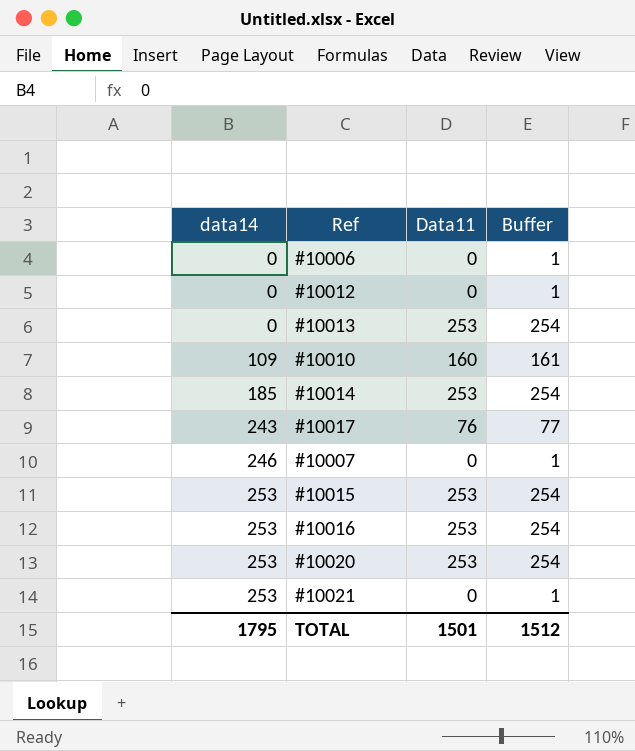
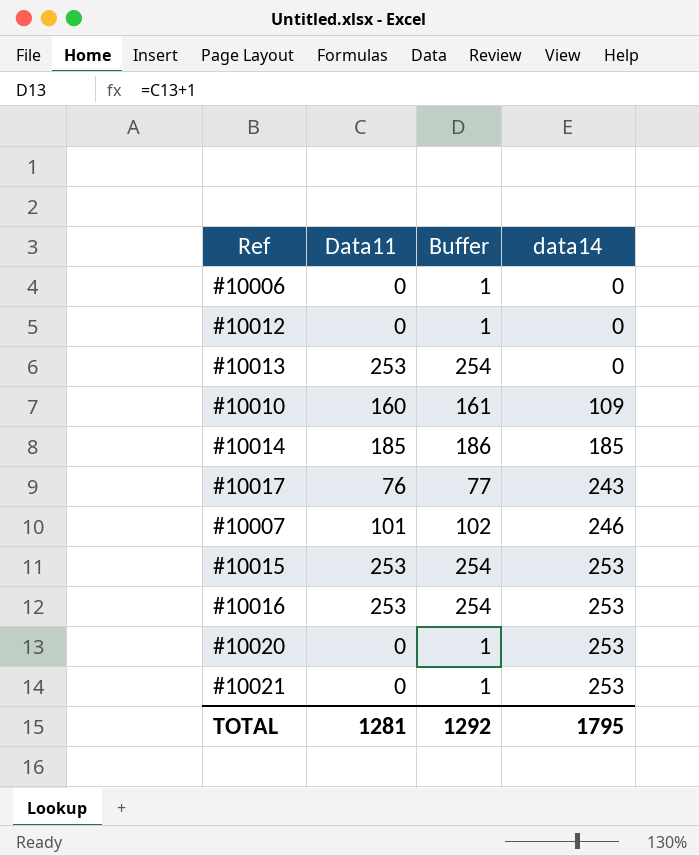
column data14 | position: 1 -> 4
#10014 | Data11: 253 -> 185
#10014 | Buffer: 254 -> 186
#10007 | Data11: 0 -> 101
#10007 | Buffer: 1 -> 102
#10020 | Data11: 253 -> 0
#10020 | Buffer: 254 -> 1
TOTAL | Data11: 1501 -> 1281
TOTAL | Buffer: 1512 -> 1292

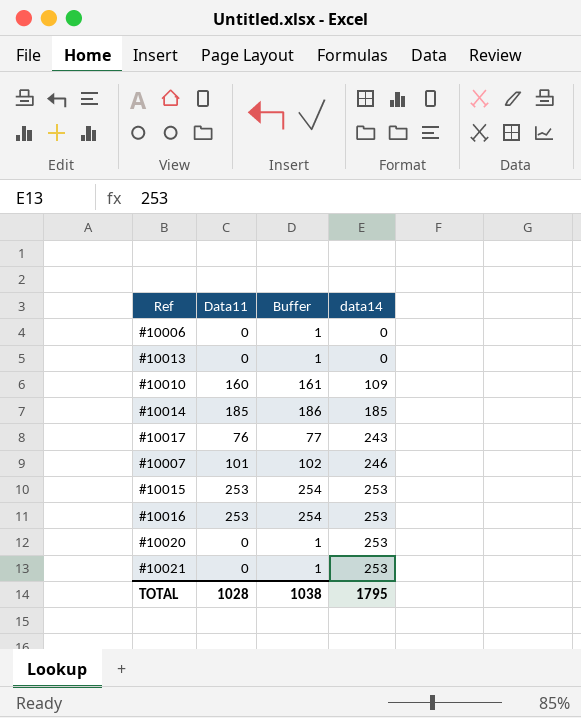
row #10012: 0 | 1 | 0 -> none
#10013 | Data11: 253 -> 0
#10013 | Buffer: 254 -> 1
TOTAL | Data11: 1281 -> 1028
TOTAL | Buffer: 1292 -> 1038

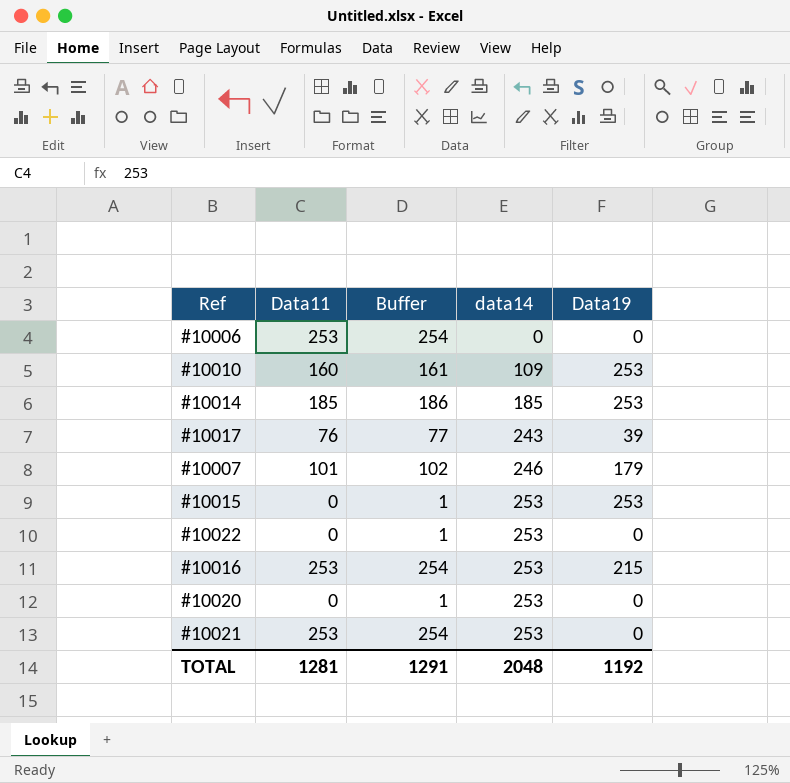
column Data19 | position: none -> 5
row #10013: 0 | 1 | 0 -> none
#10006 | Data11: 0 -> 253
#10006 | Buffer: 1 -> 254
#10015 | Data11: 253 -> 0
#10015 | Buffer: 254 -> 1
row #10022: none -> 0 | 1 | 253 | 0
#10021 | Data11: 0 -> 253
#10021 | Buffer: 1 -> 254
TOTAL | Data11: 1028 -> 1281
TOTAL | Buffer: 1038 -> 1291
TOTAL | data14: 1795 -> 2048

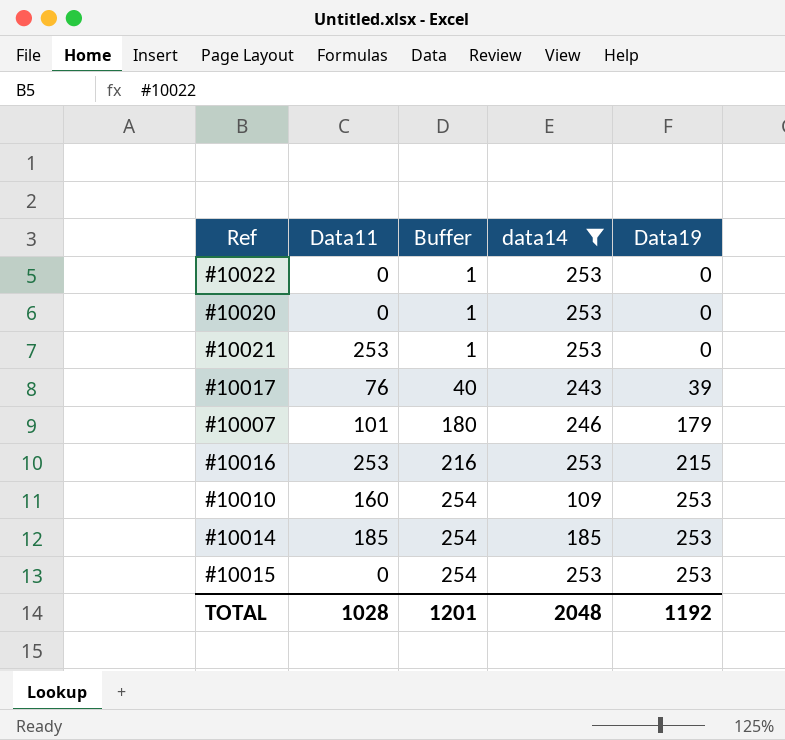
filter: none -> data14 != 0
row order: data14 ascending -> Buffer ascending
column Buffer | formula: [Data11] + 1 -> [Data19] + 1
TOTAL | Data11: 1281 -> 1028
TOTAL | Buffer: 1291 -> 1201

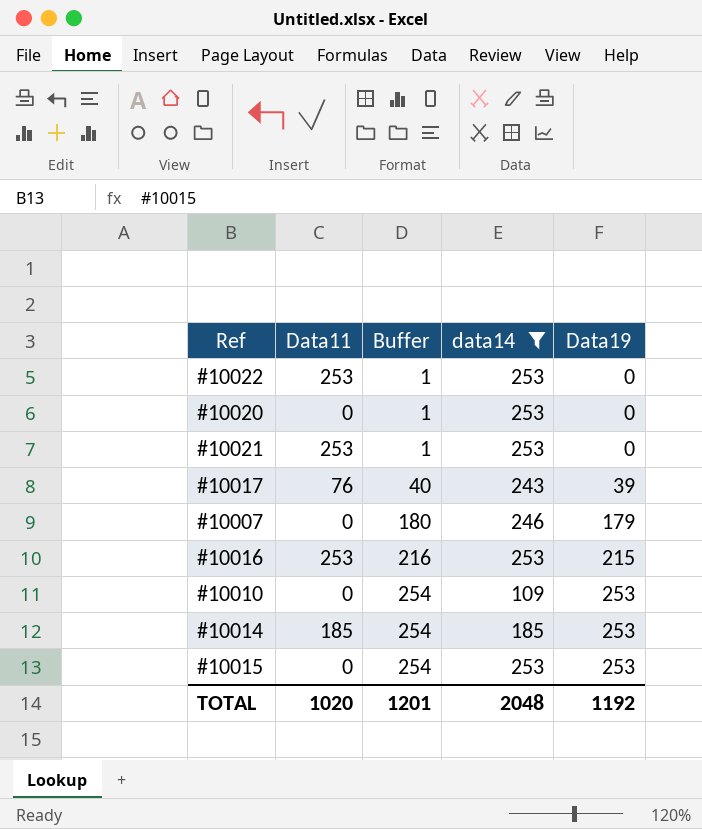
#10022 | Data11: 0 -> 253
#10007 | Data11: 101 -> 0
#10010 | Data11: 160 -> 0
TOTAL | Data11: 1028 -> 1020

